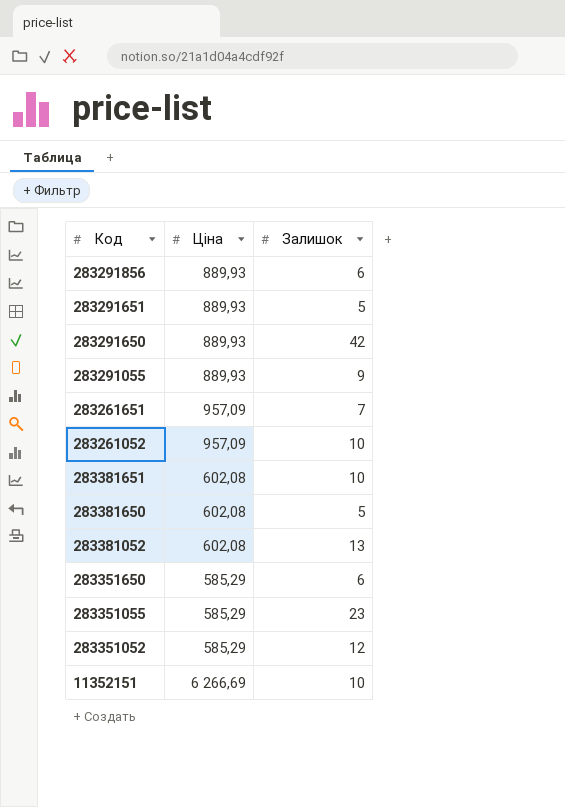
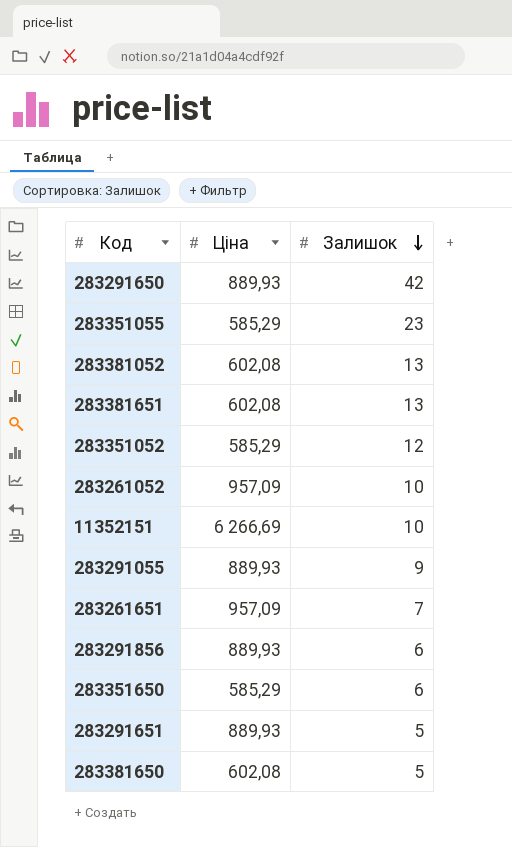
row order: none -> Залишок descending
283381651 | Залишок: 10 -> 13

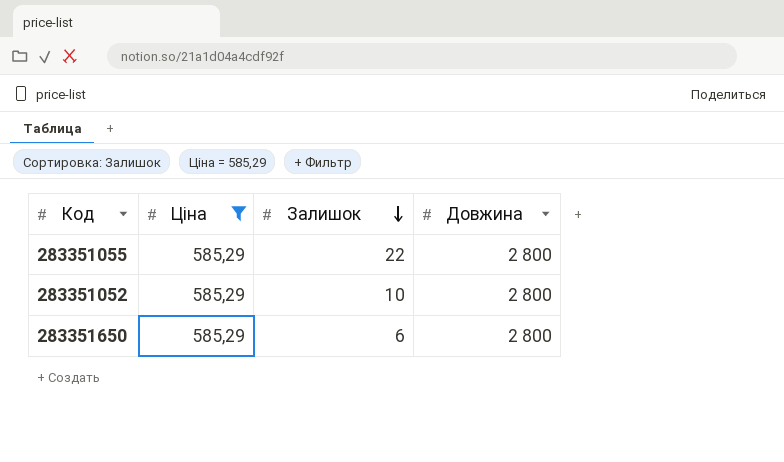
filter: none -> Ціна = 585,29
column Довжина | position: none -> 4
283351055 | Залишок: 23 -> 22
283351052 | Залишок: 12 -> 10

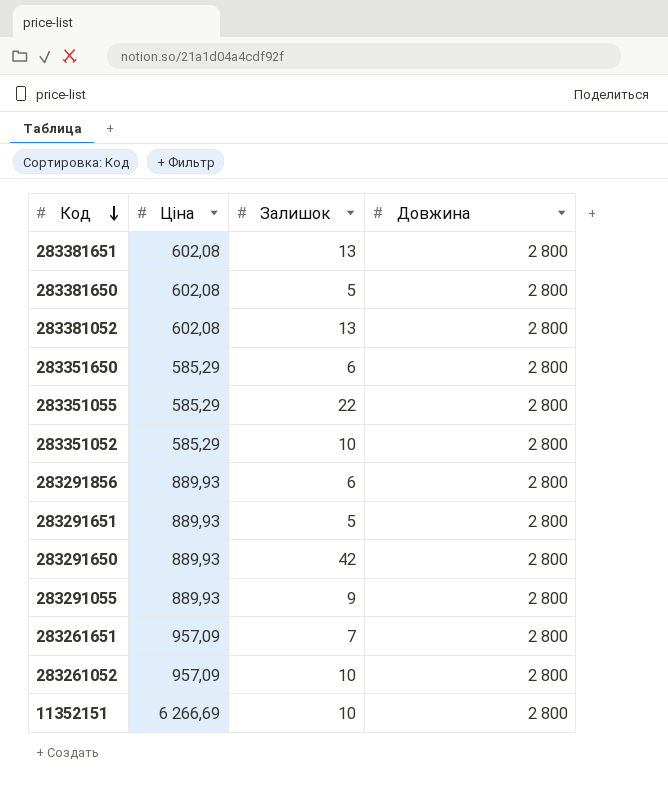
filter: Ціна = 585,29 -> none
row order: Залишок descending -> Код descending

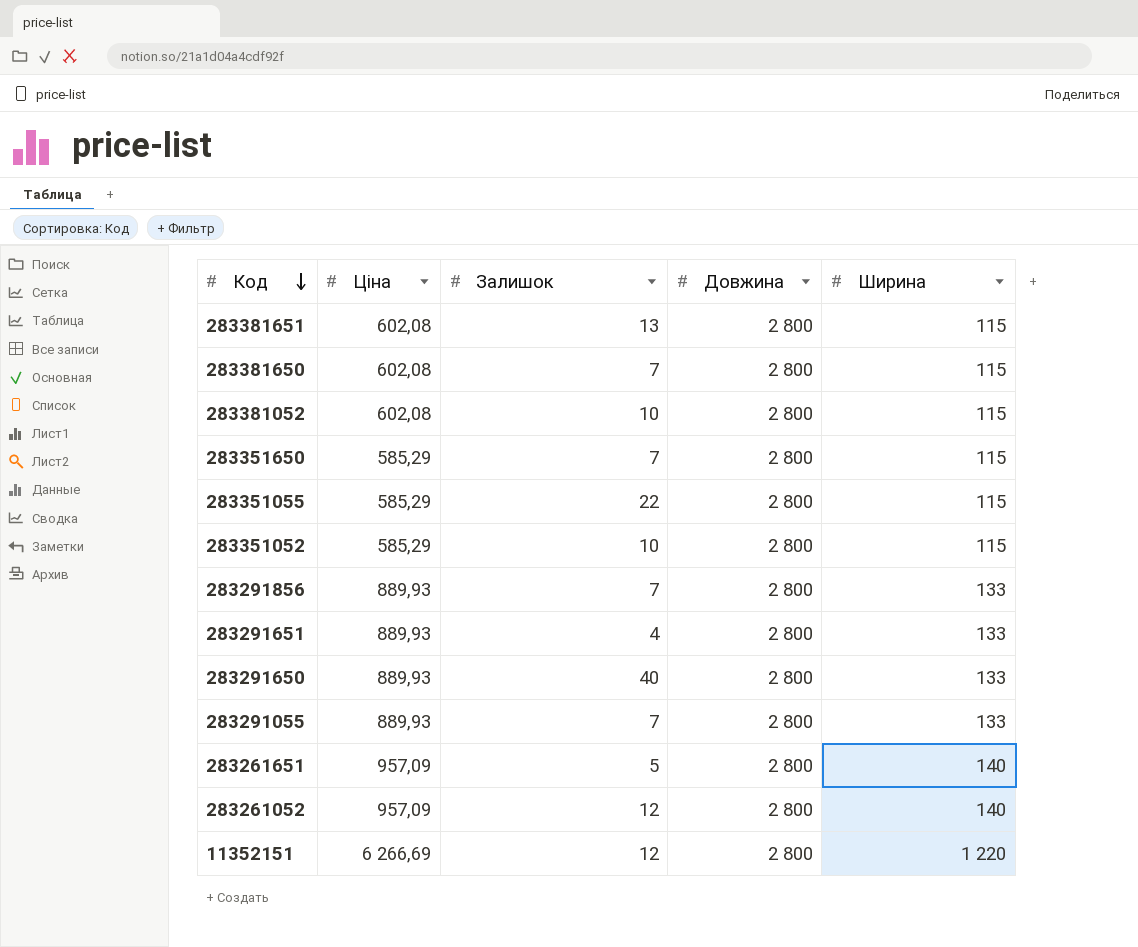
column Ширина | position: none -> 5
283381650 | Залишок: 5 -> 7
283381052 | Залишок: 13 -> 10
283351650 | Залишок: 6 -> 7
283291856 | Залишок: 6 -> 7
283291651 | Залишок: 5 -> 4
283291650 | Залишок: 42 -> 40
283291055 | Залишок: 9 -> 7
283261651 | Залишок: 7 -> 5
283261052 | Залишок: 10 -> 12
11352151 | Залишок: 10 -> 12

